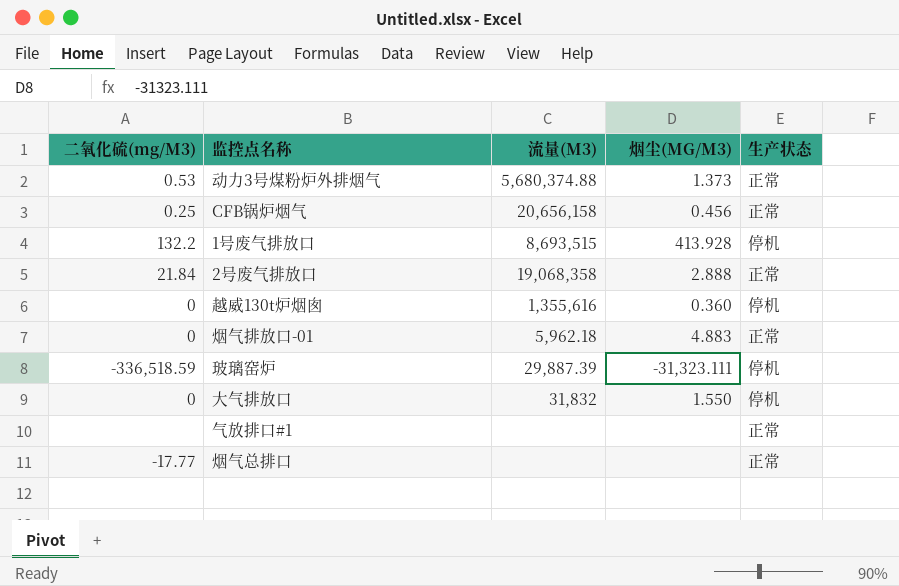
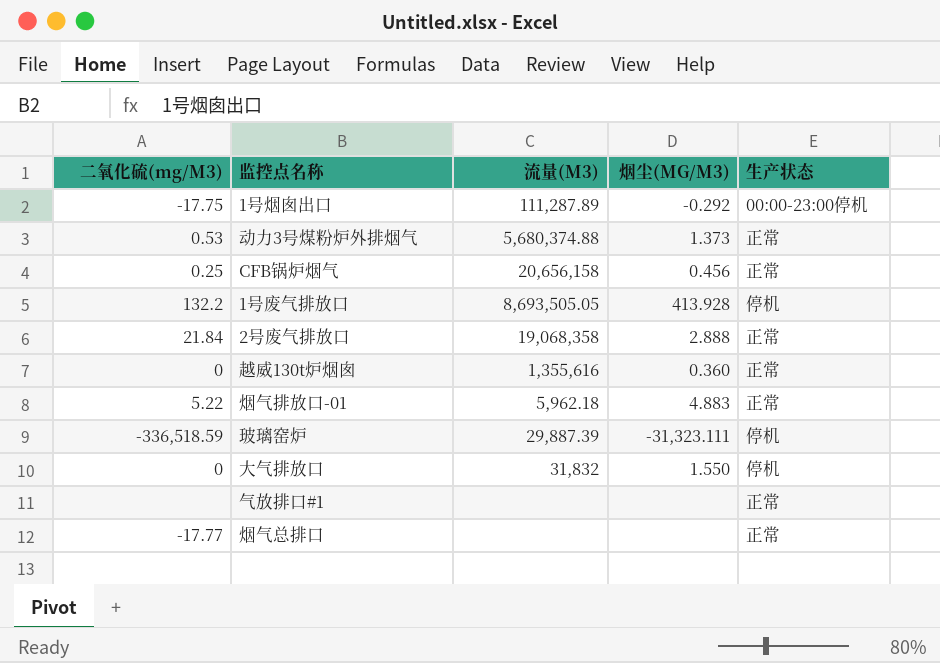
row 1号烟囱出口: none -> -17.75 | 111,287.89 | -0.292 | 00:00-23:00停机
1号废气排放口 | 流量(M3): 8,693,515 -> 8,693,505.05
越威130t炉烟囱 | 生产状态: 停机 -> 正常
烟气排放口-01 | 二氧化硫(mg/M3): 0 -> 5.22

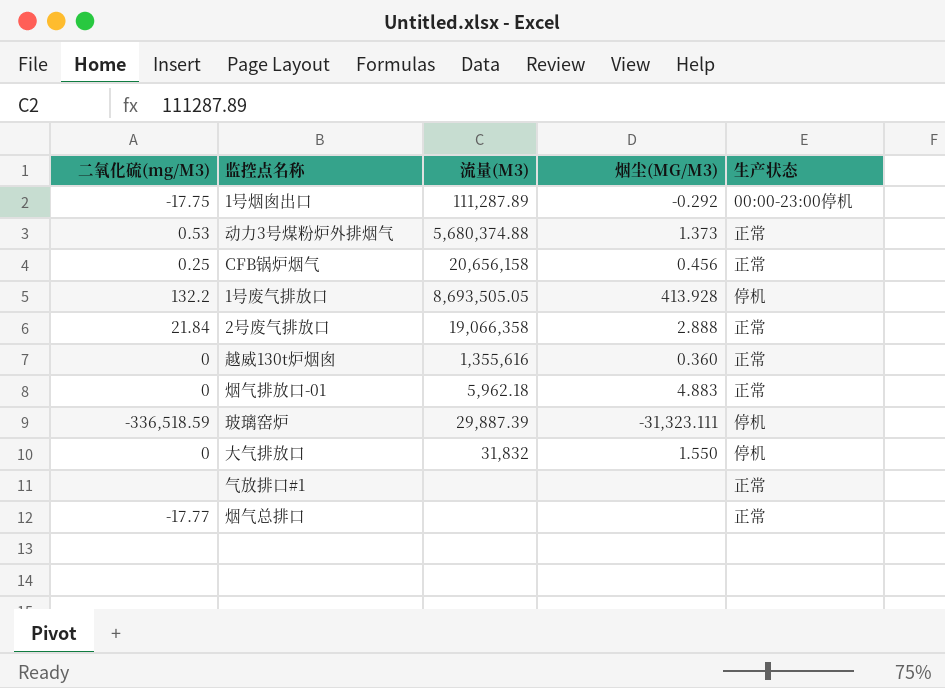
2号废气排放口 | 流量(M3): 19,068,358 -> 19,066,358
烟气排放口-01 | 二氧化硫(mg/M3): 5.22 -> 0

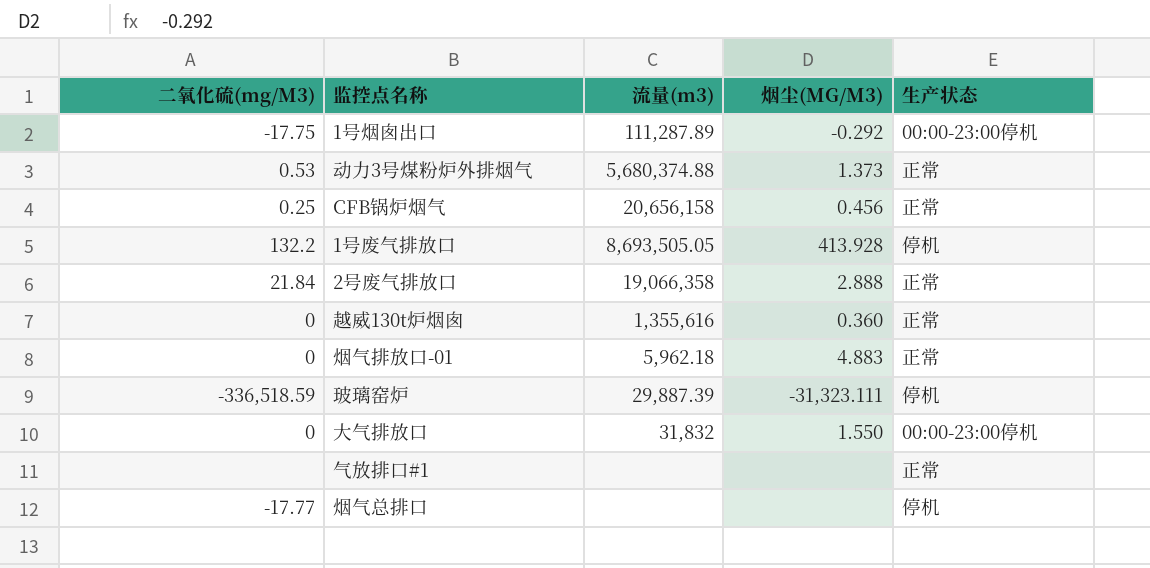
column name: 流量(M3) -> 流量(m3)
大气排放口 | 生产状态: 停机 -> 00:00-23:00停机
烟气总排口 | 生产状态: 正常 -> 停机

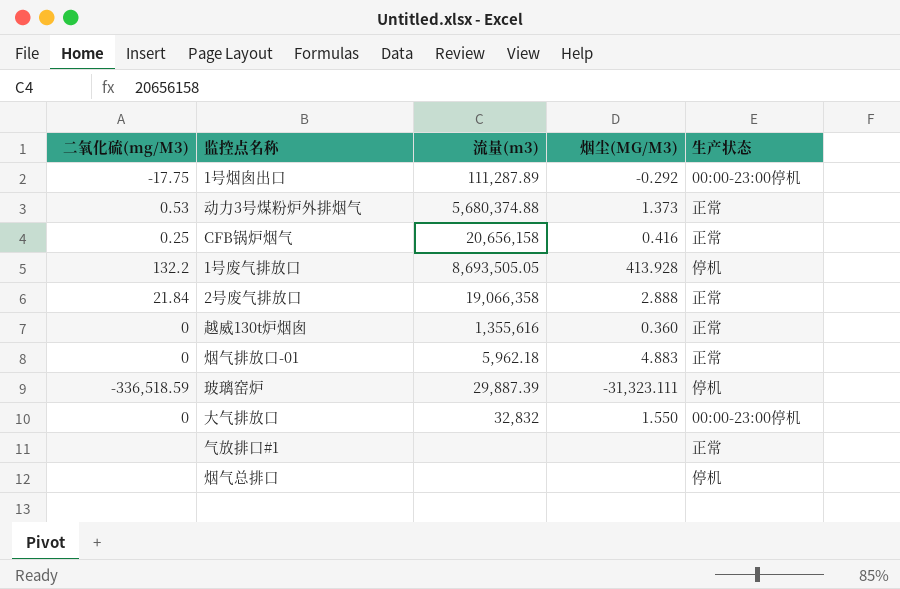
CFB锅炉烟气 | 烟尘(MG/M3): 0.456 -> 0.416
大气排放口 | 流量(m3): 31,832 -> 32,832
烟气总排口 | 二氧化硫(mg/M3): -17.77 -> none

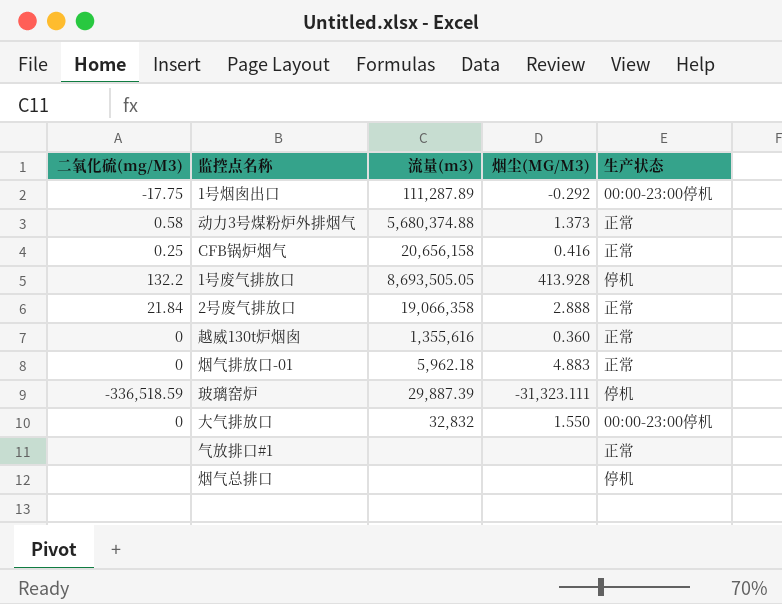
动力3号煤粉炉外排烟气 | 二氧化硫(mg/M3): 0.53 -> 0.58

